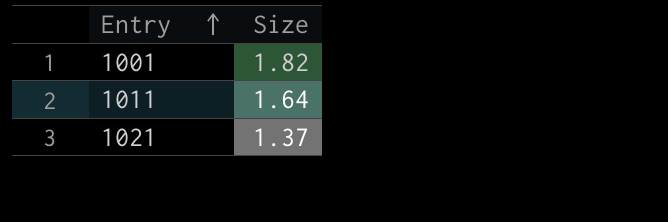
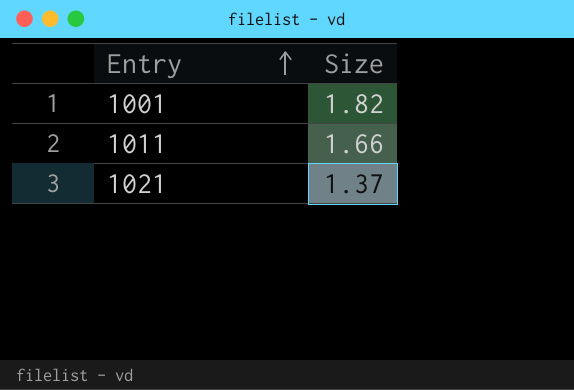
1011 | Size: 1.64 -> 1.66

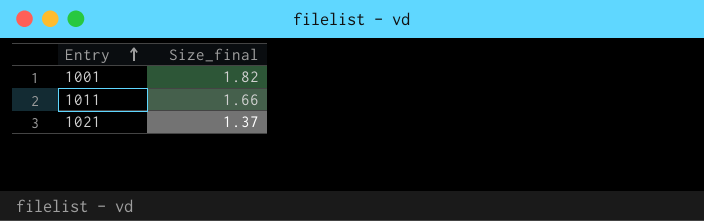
column name: Size -> Size_final

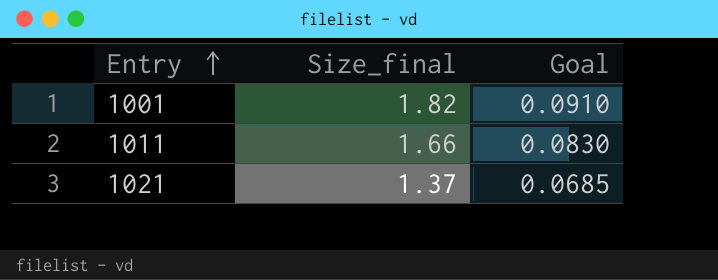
column Goal | formula: none -> [Size_final] * 0.05

